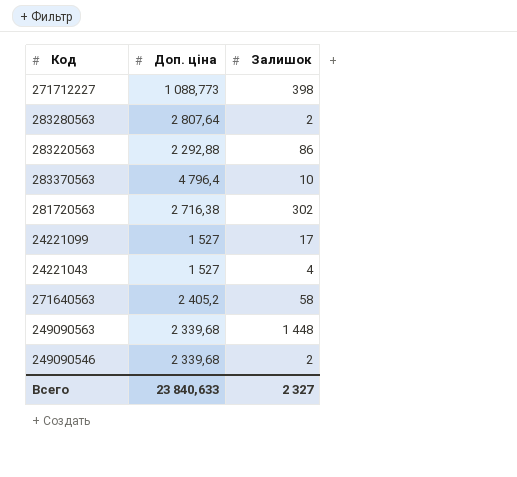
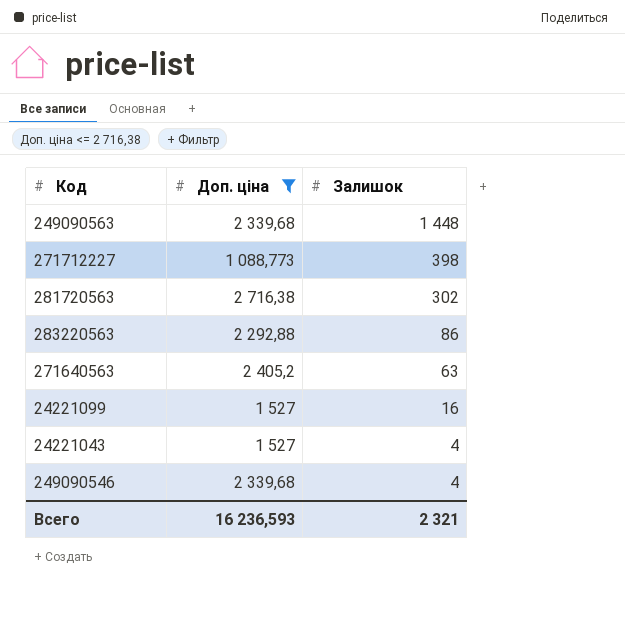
filter: none -> Доп. ціна <= 2 716,38
row order: none -> Залишок descending
271640563 | Залишок: 58 -> 63
24221099 | Залишок: 17 -> 16
249090546 | Залишок: 2 -> 4
Всего | Доп. ціна: 23 840,633 -> 16 236,593
Всего | Залишок: 2 327 -> 2 321

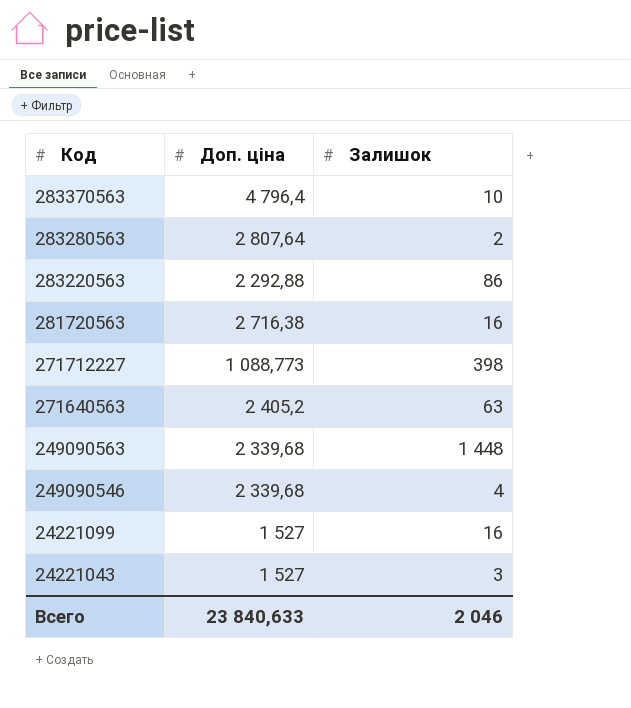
filter: Доп. ціна <= 2 716,38 -> none
row order: Залишок descending -> Код descending
281720563 | Залишок: 302 -> 16
24221043 | Залишок: 4 -> 3
Всего | Доп. ціна: 16 236,593 -> 23 840,633
Всего | Залишок: 2 321 -> 2 046

